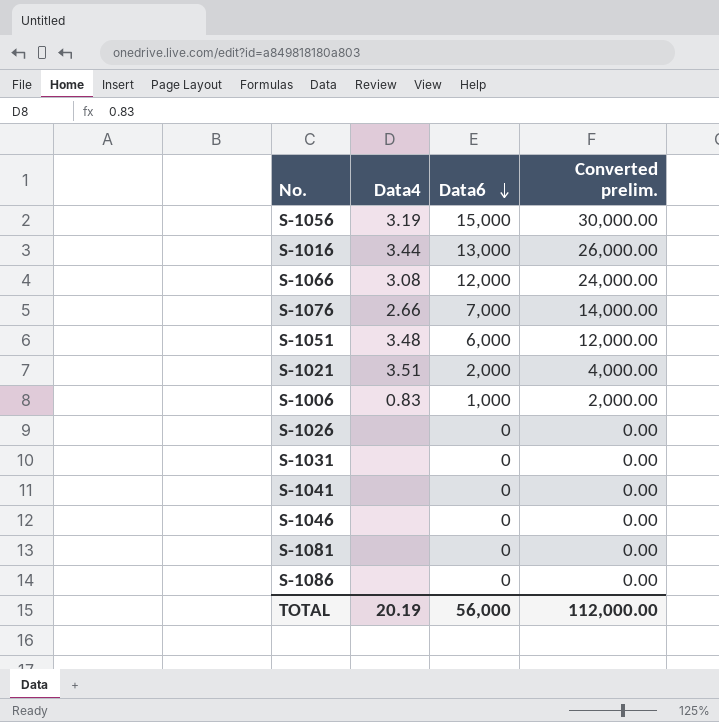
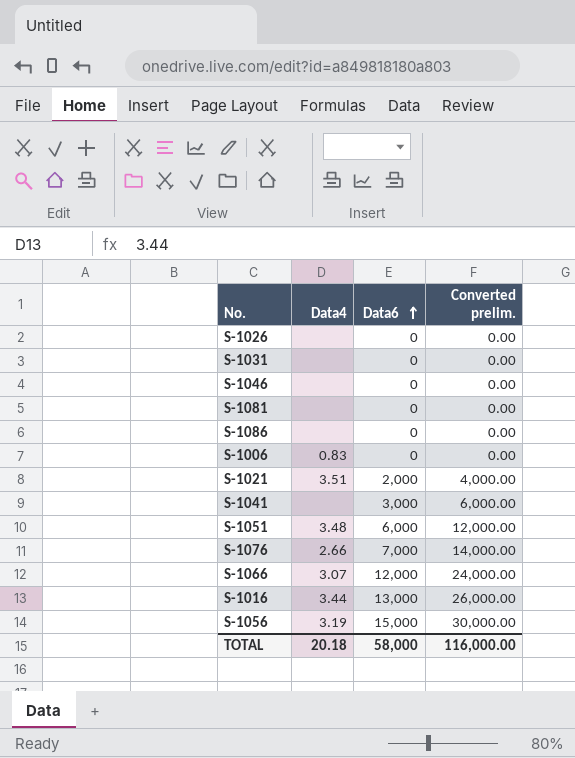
row order: Data6 descending -> Data6 ascending
S-1006 | Data6: 1,000 -> 0
S-1006 | Converted prelim.: 2,000.00 -> 0.00
S-1041 | Data6: 0 -> 3,000
S-1041 | Converted prelim.: 0.00 -> 6,000.00
S-1066 | Data4: 3.08 -> 3.07
TOTAL | Data4: 20.19 -> 20.18
TOTAL | Data6: 56,000 -> 58,000
TOTAL | Converted prelim.: 112,000.00 -> 116,000.00

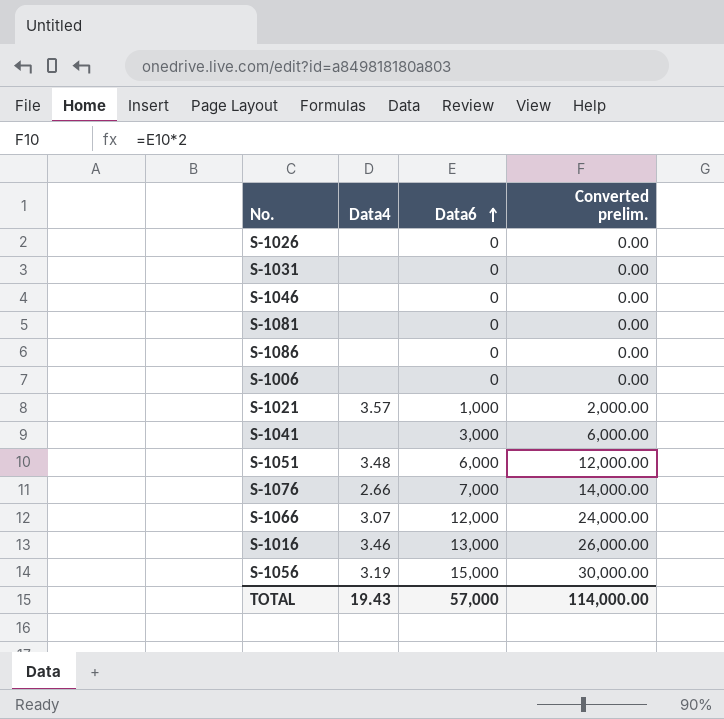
S-1006 | Data4: 0.83 -> none
S-1021 | Data4: 3.51 -> 3.57
S-1021 | Data6: 2,000 -> 1,000
S-1021 | Converted prelim.: 4,000.00 -> 2,000.00
S-1016 | Data4: 3.44 -> 3.46
TOTAL | Data4: 20.18 -> 19.43
TOTAL | Data6: 58,000 -> 57,000
TOTAL | Converted prelim.: 116,000.00 -> 114,000.00

